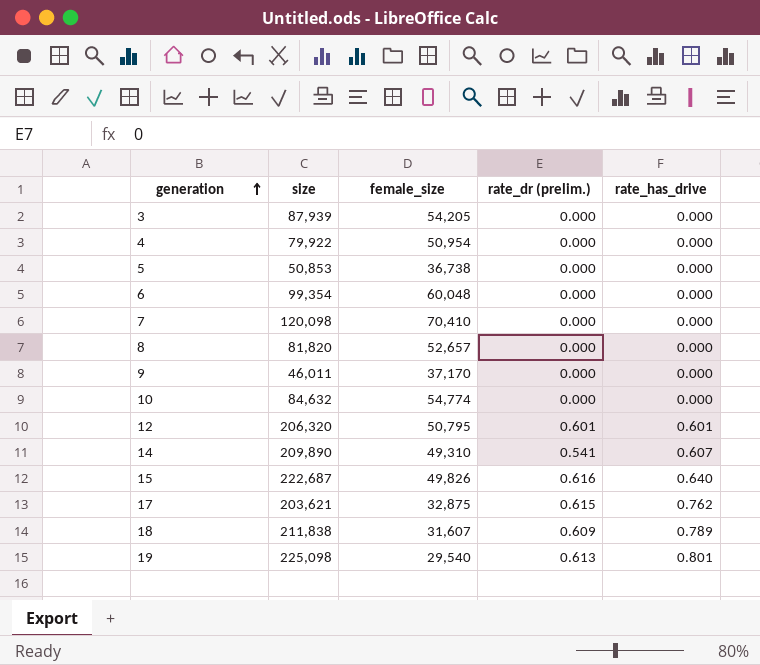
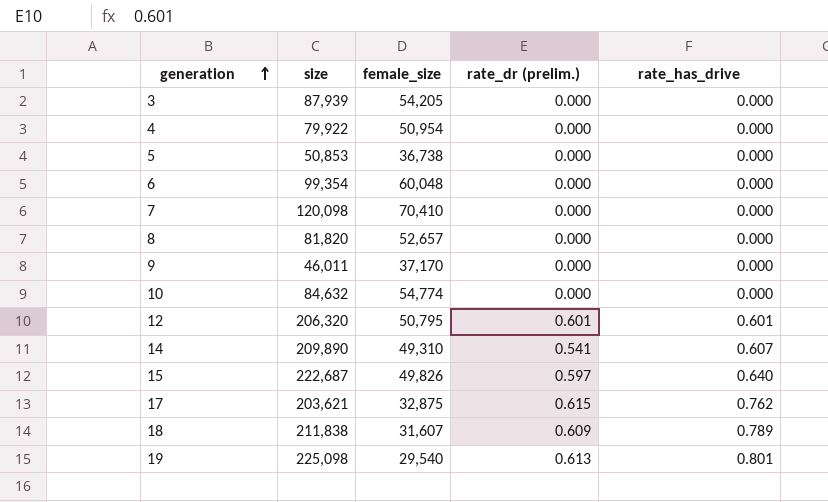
15 | rate_dr (prelim.): 0.616 -> 0.597

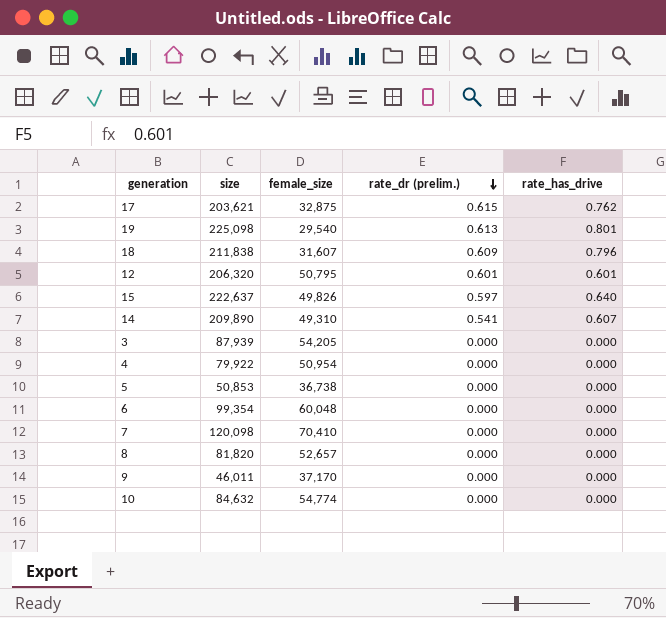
row order: generation ascending -> rate_dr (prelim.) descending
18 | rate_has_drive: 0.789 -> 0.796
15 | size: 222,687 -> 222,637

